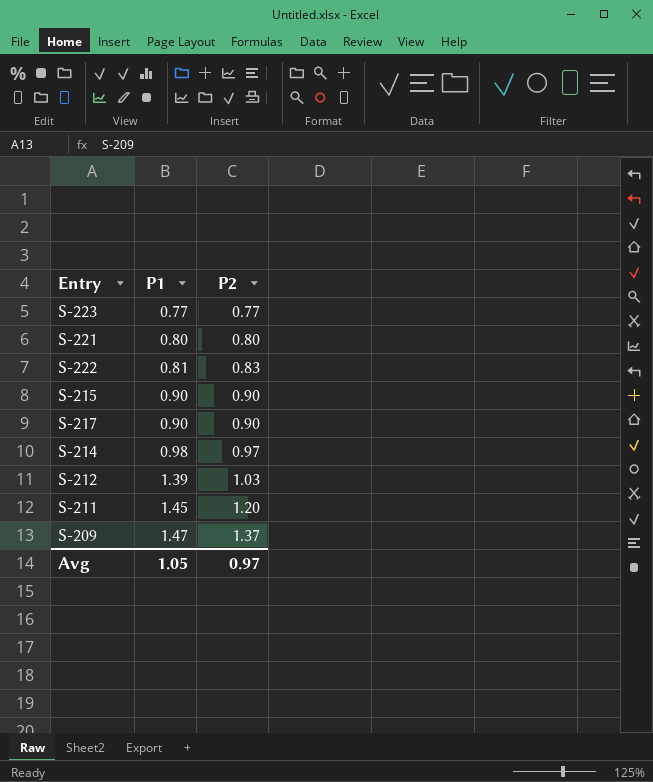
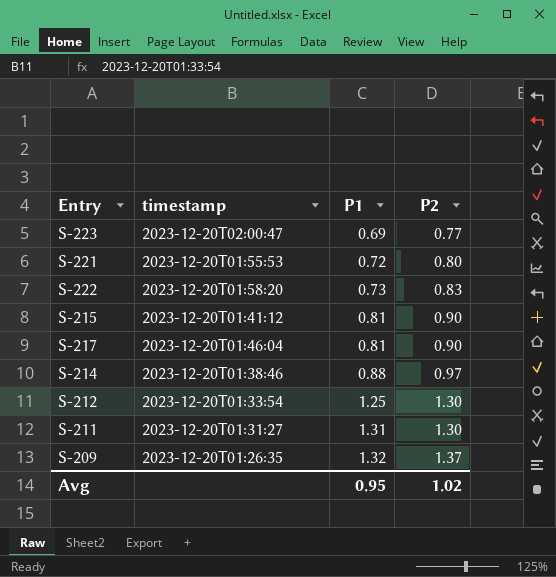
column timestamp | position: none -> 2
S-223 | P1: 0.77 -> 0.69
S-221 | P1: 0.80 -> 0.72
S-222 | P1: 0.81 -> 0.73
S-215 | P1: 0.90 -> 0.81
S-217 | P1: 0.90 -> 0.81
S-214 | P1: 0.98 -> 0.88
S-212 | P1: 1.39 -> 1.25
S-212 | P2: 1.03 -> 1.30
S-211 | P1: 1.45 -> 1.31
S-211 | P2: 1.20 -> 1.30
S-209 | P1: 1.47 -> 1.32
Avg | P1: 1.05 -> 0.95
Avg | P2: 0.97 -> 1.02

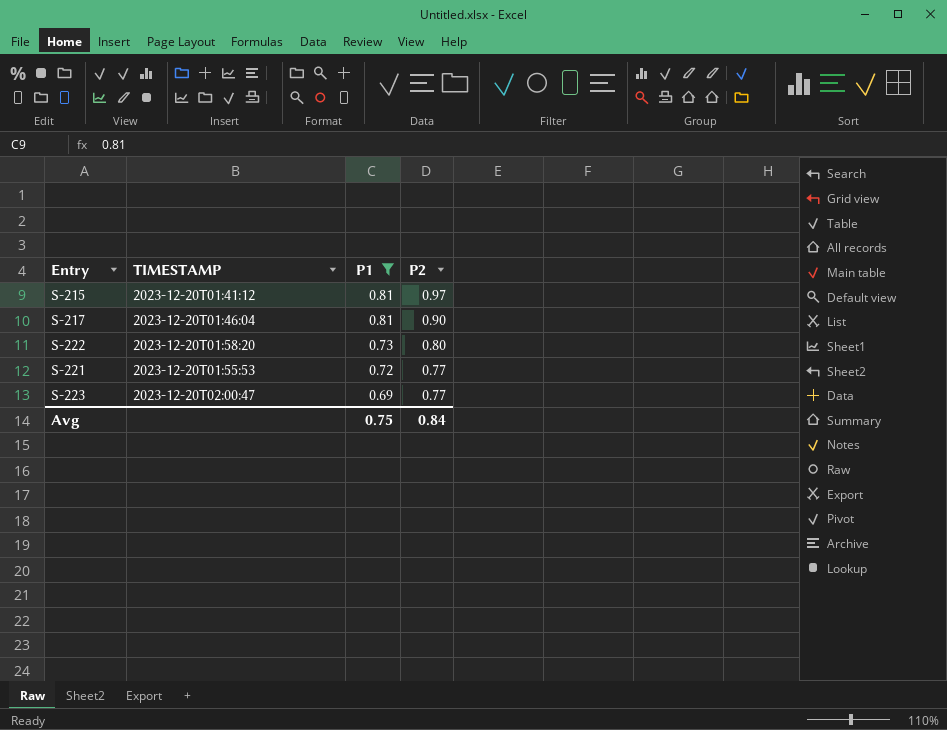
filter: none -> P1 <= 0.81
row order: P1 ascending -> P1 descending
column name: timestamp -> TIMESTAMP
S-215 | P2: 0.90 -> 0.97
S-222 | P2: 0.83 -> 0.80
S-221 | P2: 0.80 -> 0.77
Avg | P1: 0.95 -> 0.75
Avg | P2: 1.02 -> 0.84

